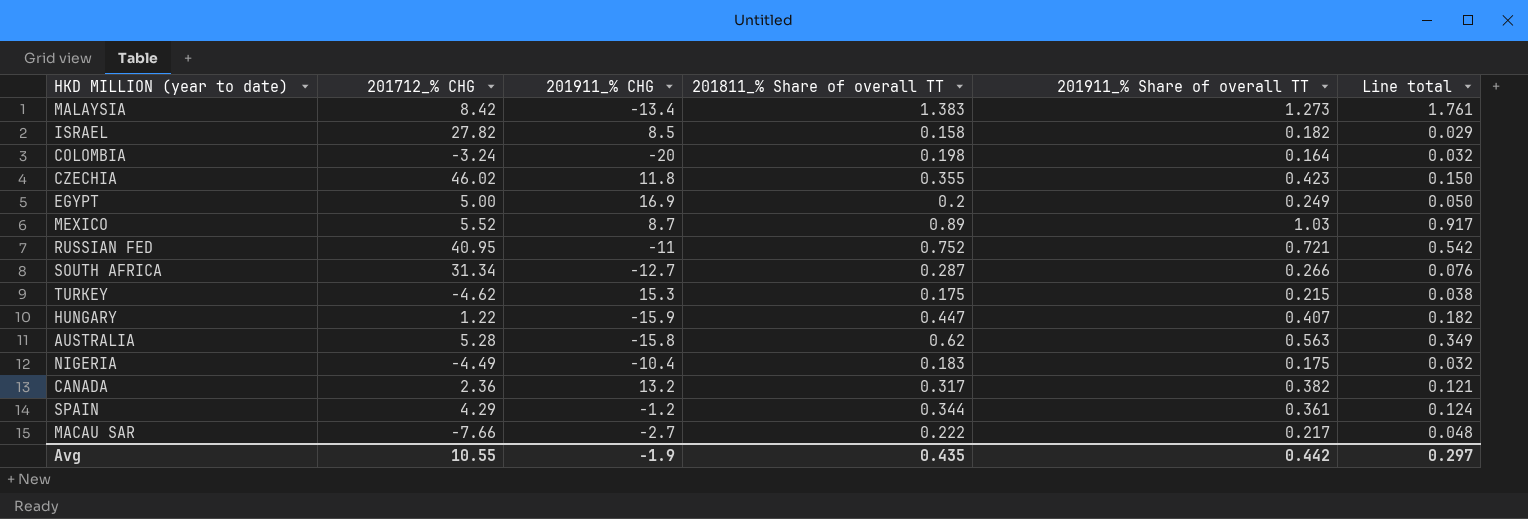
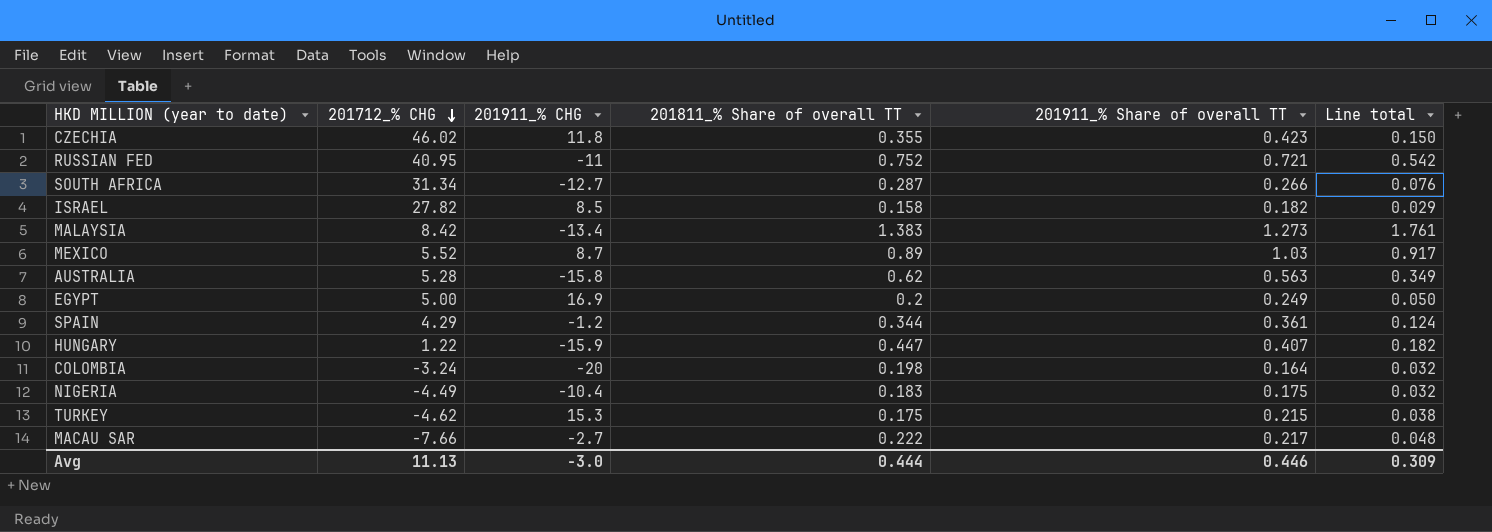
row order: none -> 201712_% CHG descending
row CANADA: 2.36 | 13.2 | 0.317 | 0.382 | 0.121 -> none
Avg | 201712_% CHG: 10.55 -> 11.13
Avg | 201911_% CHG: -1.9 -> -3.0
Avg | 201811_% Share of overall TT: 0.435 -> 0.444
Avg | 201911_% Share of overall TT: 0.442 -> 0.446
Avg | Line total: 0.297 -> 0.309

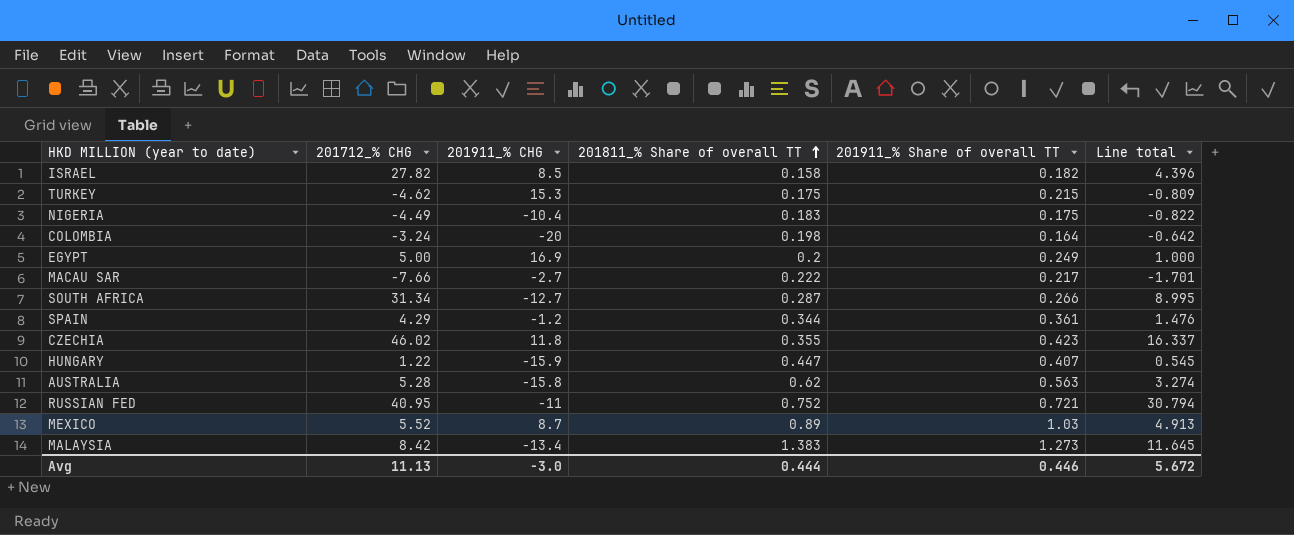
row order: 201712_% CHG descending -> 201811_% Share of overall TT ascending
column Line total | formula: [201811_% Share of overall TT] * [201911_% Share of overall TT] -> [201712_% CHG] * [201811_% Share of overall TT]
Avg | Line total: 0.309 -> 5.672

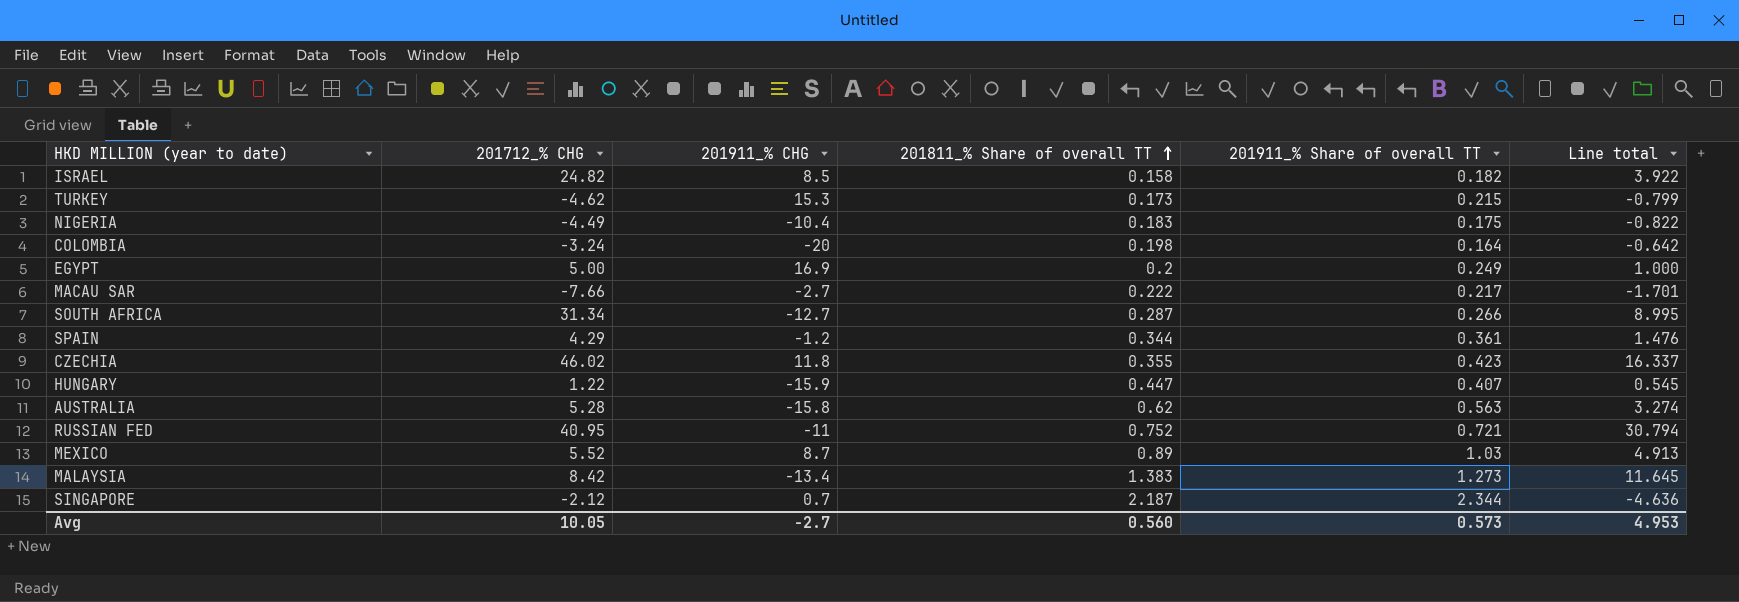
ISRAEL | 201712_% CHG: 27.82 -> 24.82
ISRAEL | Line total: 4.396 -> 3.922
TURKEY | 201811_% Share of overall TT: 0.175 -> 0.173
TURKEY | Line total: -0.809 -> -0.799
row SINGAPORE: none -> -2.12 | 0.7 | 2.187 | 2.344 | -4.636
Avg | 201712_% CHG: 11.13 -> 10.05
Avg | 201911_% CHG: -3.0 -> -2.7
Avg | 201811_% Share of overall TT: 0.444 -> 0.560
Avg | 201911_% Share of overall TT: 0.446 -> 0.573
Avg | Line total: 5.672 -> 4.953

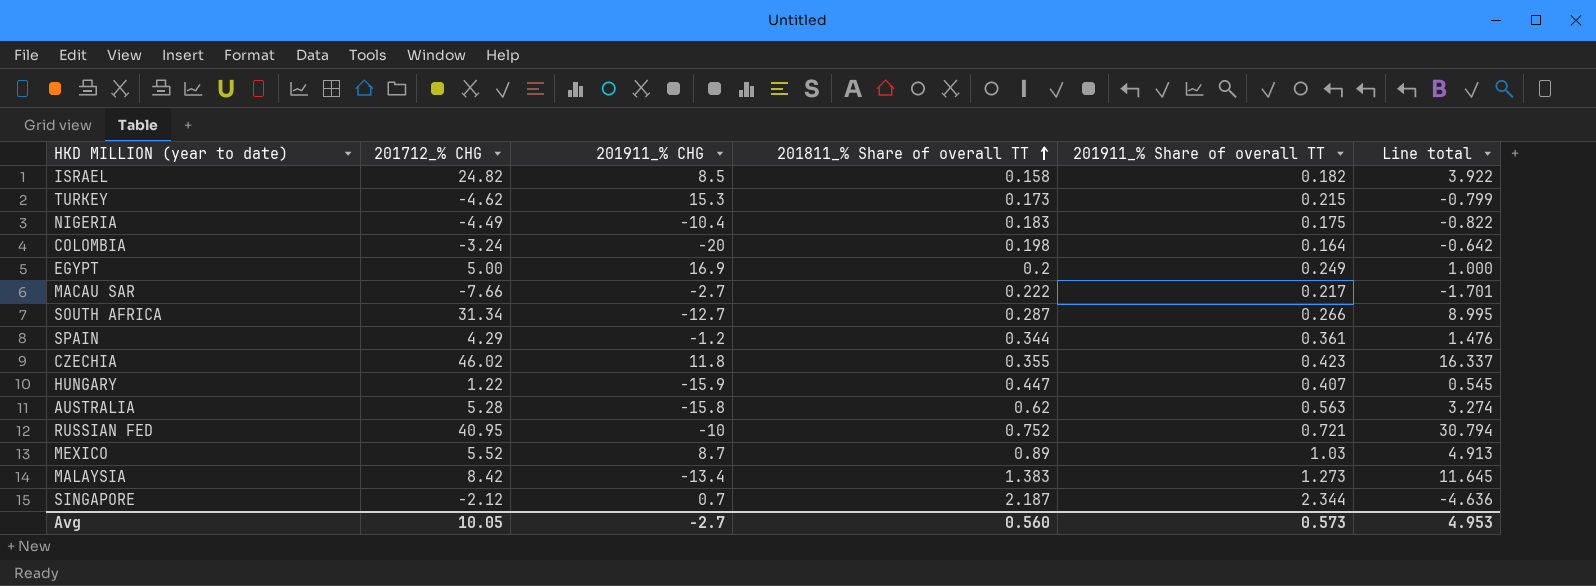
RUSSIAN FED | 201911_% CHG: -11 -> -10

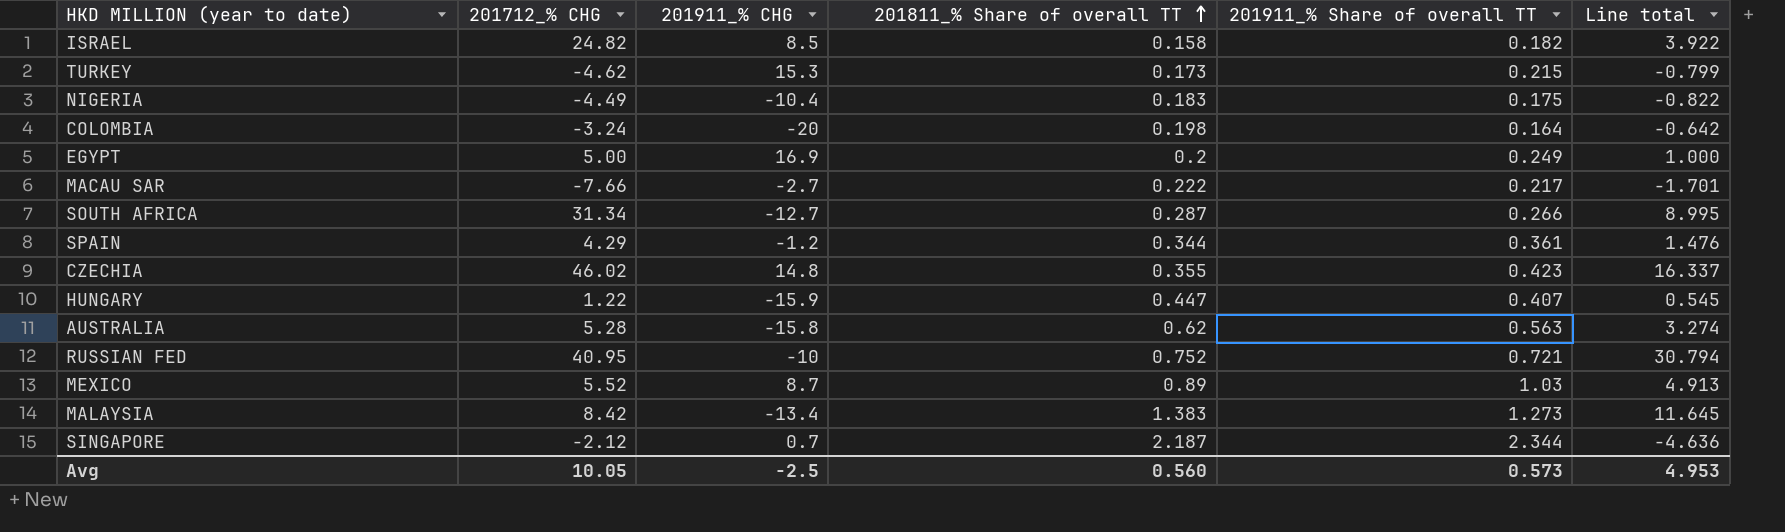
CZECHIA | 201911_% CHG: 11.8 -> 14.8
Avg | 201911_% CHG: -2.7 -> -2.5

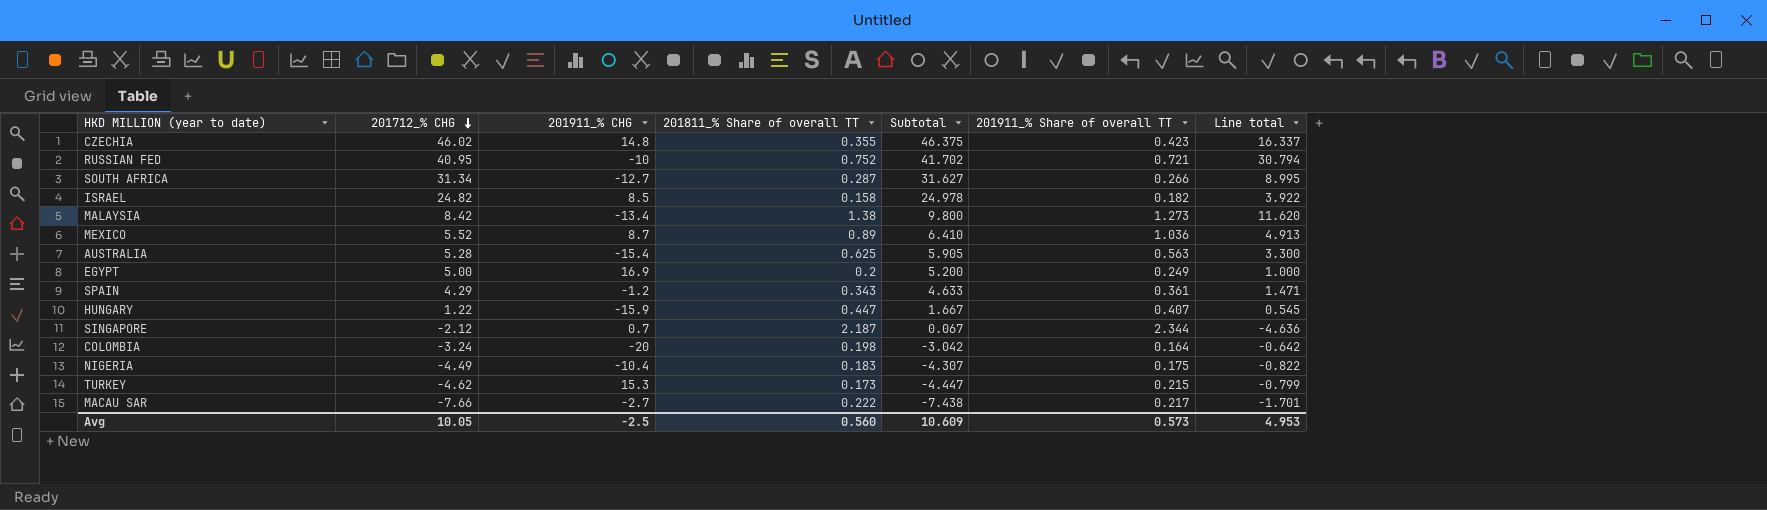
row order: 201811_% Share of overall TT ascending -> 201712_% CHG descending
column Subtotal | formula: none -> [201712_% CHG] + [201811_% Share of overall TT]
MALAYSIA | 201811_% Share of overall TT: 1.383 -> 1.38
MALAYSIA | Line total: 11.645 -> 11.620
MEXICO | 201911_% Share of overall TT: 1.03 -> 1.036
AUSTRALIA | 201911_% CHG: -15.8 -> -15.4
AUSTRALIA | 201811_% Share of overall TT: 0.62 -> 0.625
AUSTRALIA | Line total: 3.274 -> 3.300
SPAIN | 201811_% Share of overall TT: 0.344 -> 0.343
SPAIN | Line total: 1.476 -> 1.471

